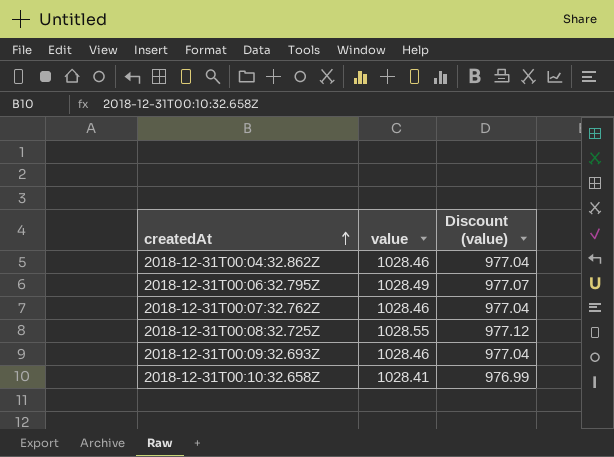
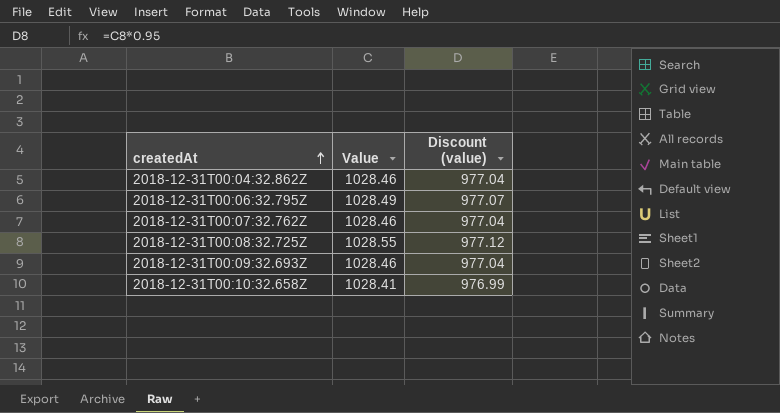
column name: value -> Value

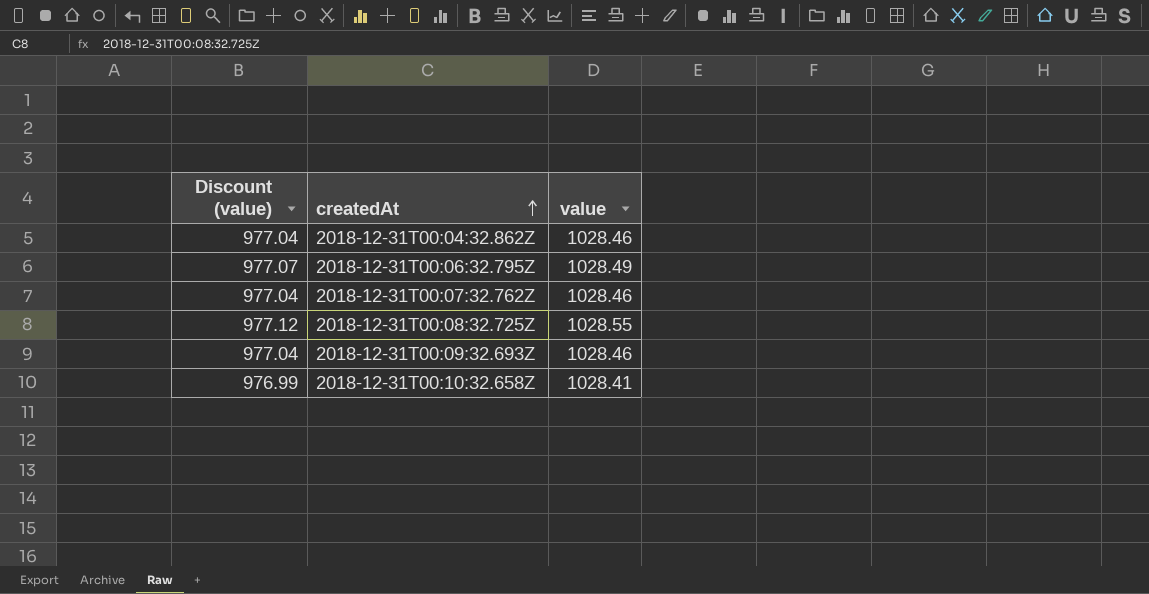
column Discount (value) | position: 3 -> 1
column name: Value -> value

